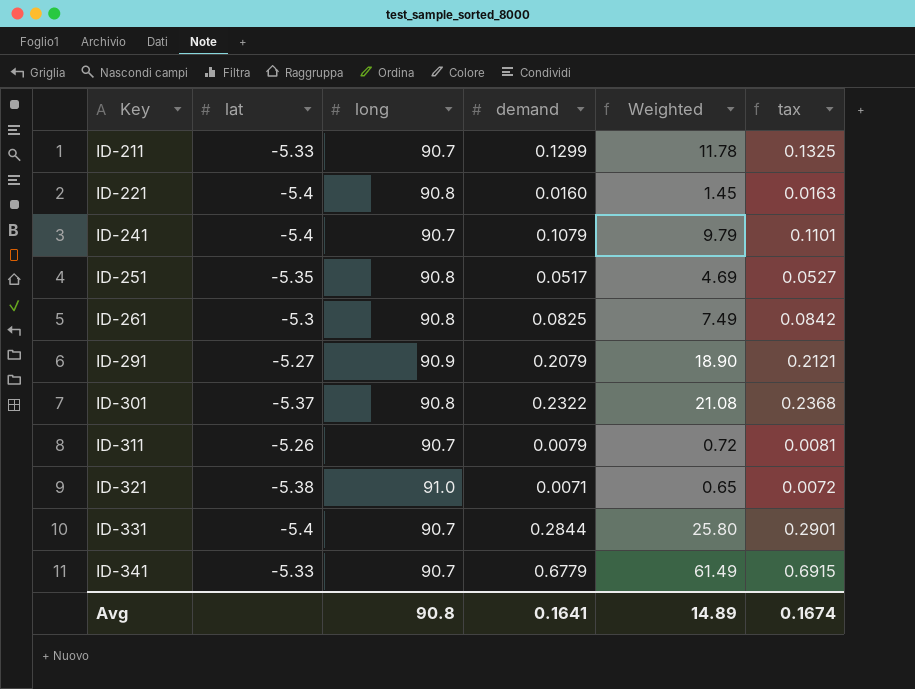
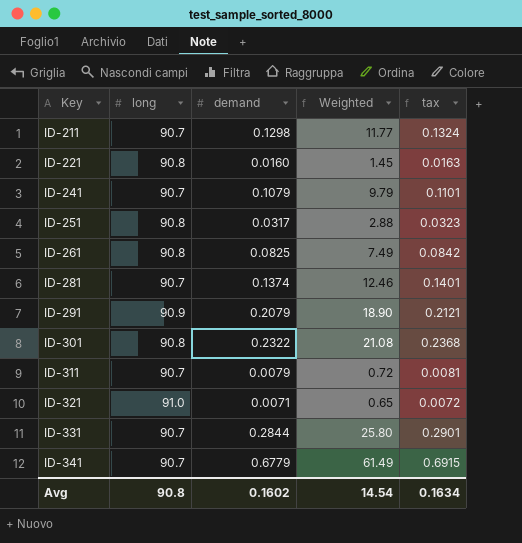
column lat | position: 2 -> none
ID-211 | demand: 0.1299 -> 0.1298
ID-211 | Weighted: 11.78 -> 11.77
ID-211 | tax: 0.1325 -> 0.1324
ID-251 | demand: 0.0517 -> 0.0317
ID-251 | Weighted: 4.69 -> 2.88
ID-251 | tax: 0.0527 -> 0.0323
row ID-281: none -> 90.7 | 0.1374 | 12.46 | 0.1401
Avg | demand: 0.1641 -> 0.1602
Avg | Weighted: 14.89 -> 14.54
Avg | tax: 0.1674 -> 0.1634

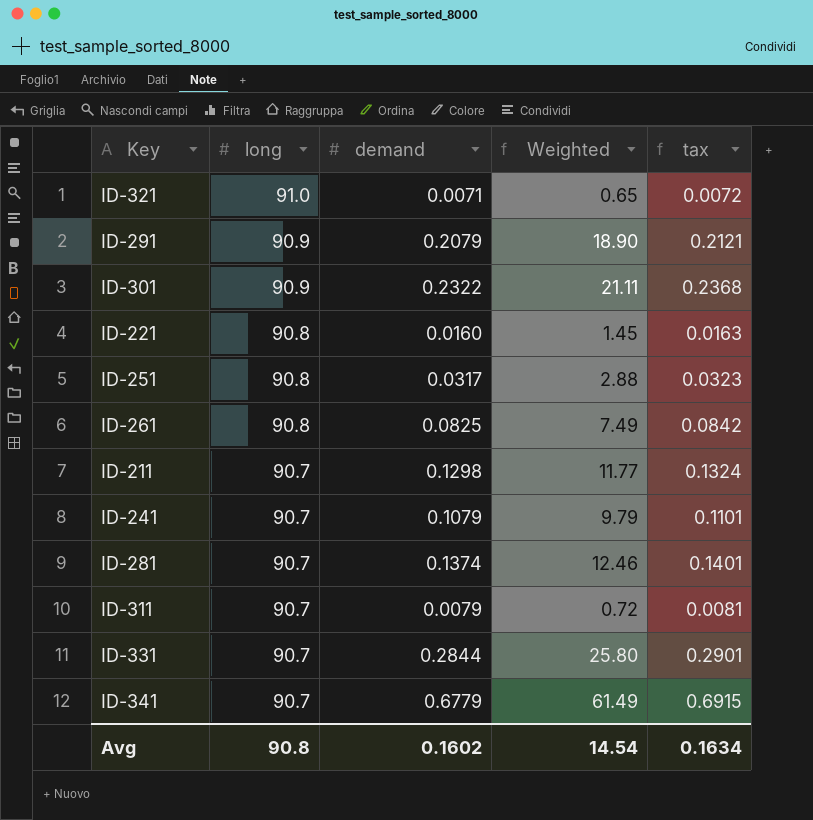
row order: Key ascending -> long descending
ID-301 | long: 90.8 -> 90.9
ID-301 | Weighted: 21.08 -> 21.11

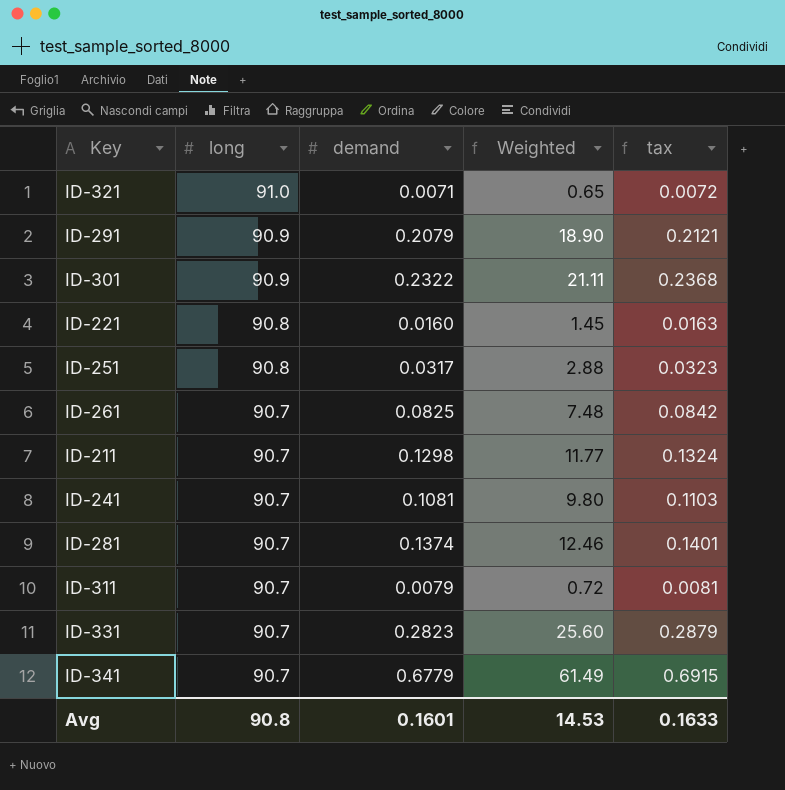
ID-261 | long: 90.8 -> 90.7
ID-261 | Weighted: 7.49 -> 7.48
ID-241 | demand: 0.1079 -> 0.1081
ID-241 | Weighted: 9.79 -> 9.80
ID-241 | tax: 0.1101 -> 0.1103
ID-331 | demand: 0.2844 -> 0.2823
ID-331 | Weighted: 25.80 -> 25.60
ID-331 | tax: 0.2901 -> 0.2879
Avg | demand: 0.1602 -> 0.1601
Avg | Weighted: 14.54 -> 14.53
Avg | tax: 0.1634 -> 0.1633

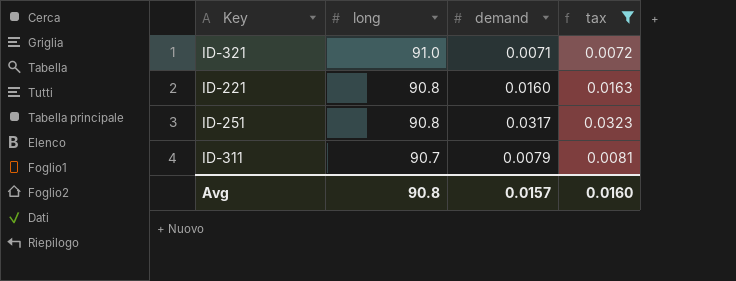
filter: none -> tax <= 0.0323
column Weighted | formula: [long] * [demand] -> none
Avg | demand: 0.1601 -> 0.0157
Avg | tax: 0.1633 -> 0.0160

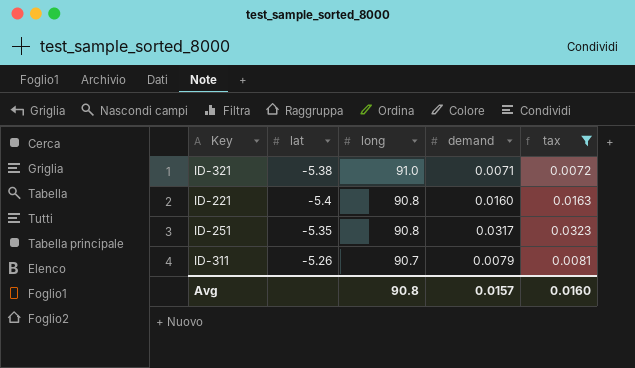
column lat | position: none -> 2

